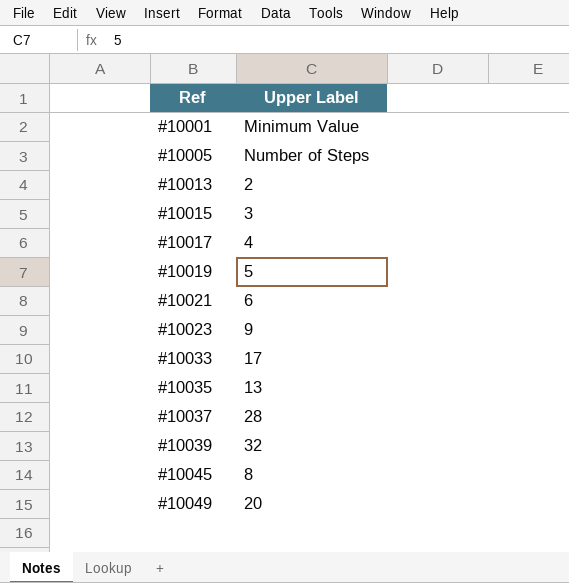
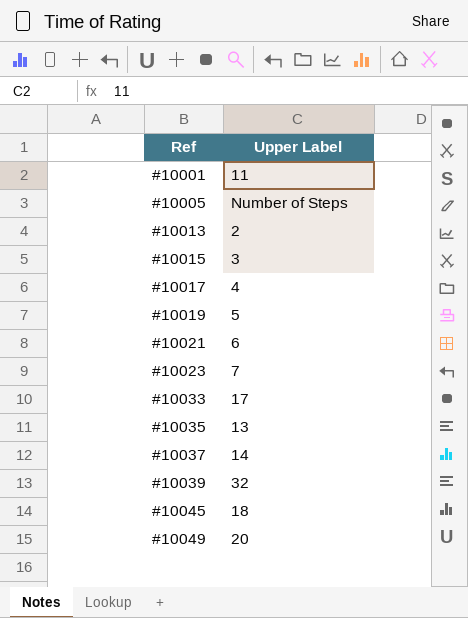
#10001 | Upper Label: Minimum Value -> 11
#10023 | Upper Label: 9 -> 7
#10037 | Upper Label: 28 -> 14
#10045 | Upper Label: 8 -> 18

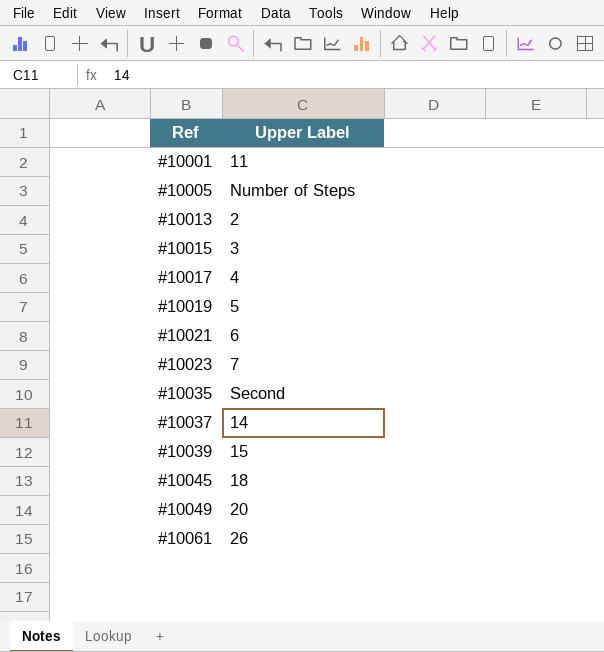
row #10033: 17 -> none
#10035 | Upper Label: 13 -> Second
#10039 | Upper Label: 32 -> 15
row #10061: none -> 26

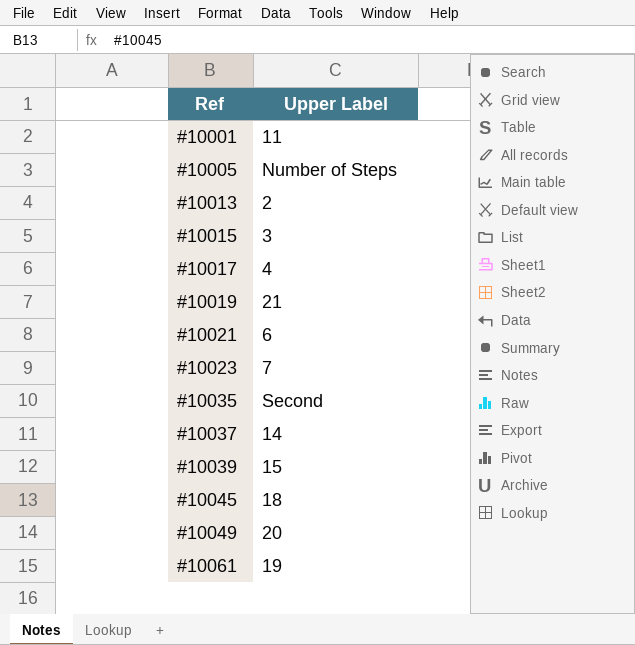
#10019 | Upper Label: 5 -> 21
#10061 | Upper Label: 26 -> 19

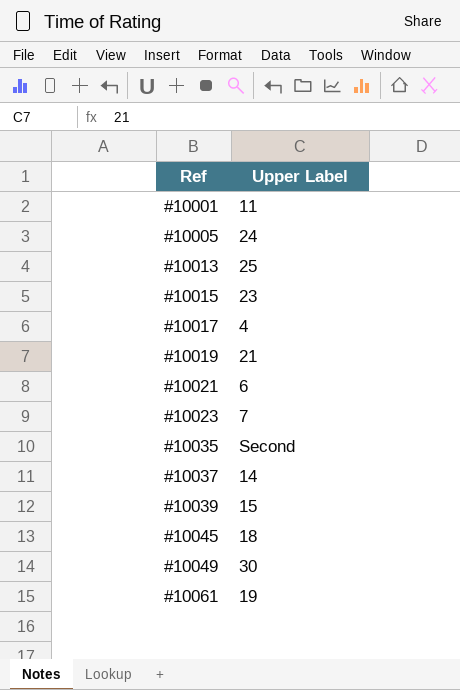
#10005 | Upper Label: Number of Steps -> 24
#10013 | Upper Label: 2 -> 25
#10015 | Upper Label: 3 -> 23
#10049 | Upper Label: 20 -> 30

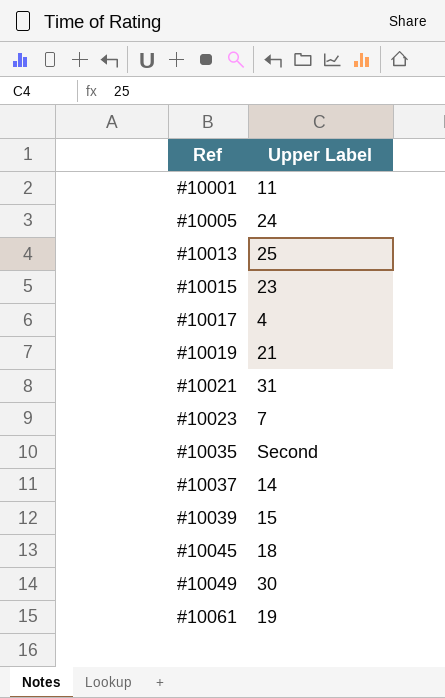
#10021 | Upper Label: 6 -> 31

